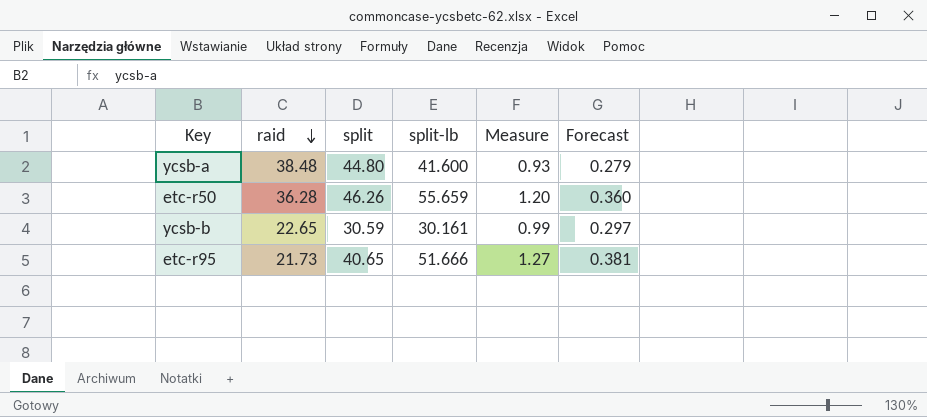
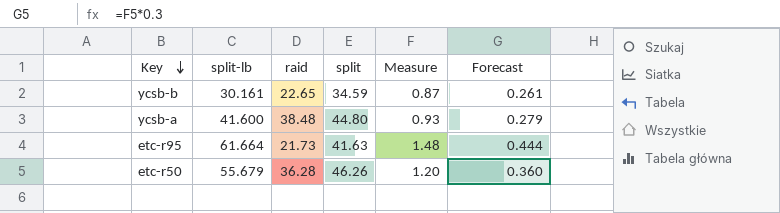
row order: raid descending -> Key descending
column split-lb | position: 4 -> 2
ycsb-b | split: 30.59 -> 34.59
ycsb-b | Measure: 0.99 -> 0.87
ycsb-b | Forecast: 0.297 -> 0.261
etc-r95 | split-lb: 51.666 -> 61.664
etc-r95 | split: 40.65 -> 41.63
etc-r95 | Measure: 1.27 -> 1.48
etc-r95 | Forecast: 0.381 -> 0.444
etc-r50 | split-lb: 55.659 -> 55.679

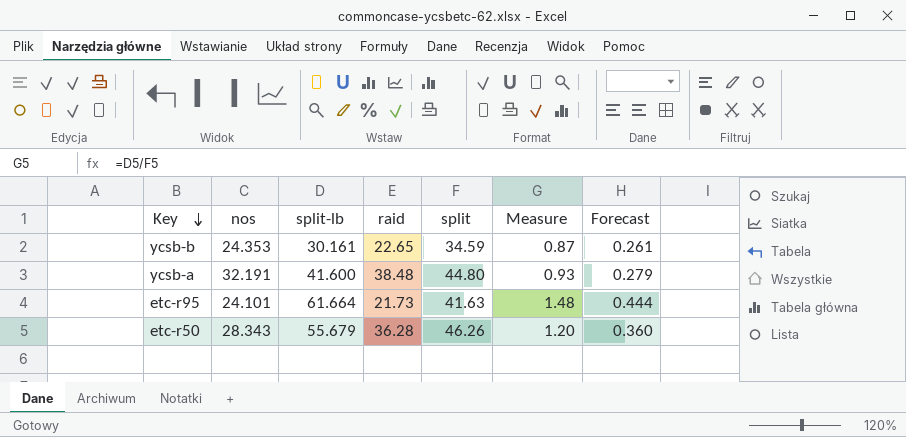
column nos | position: none -> 2

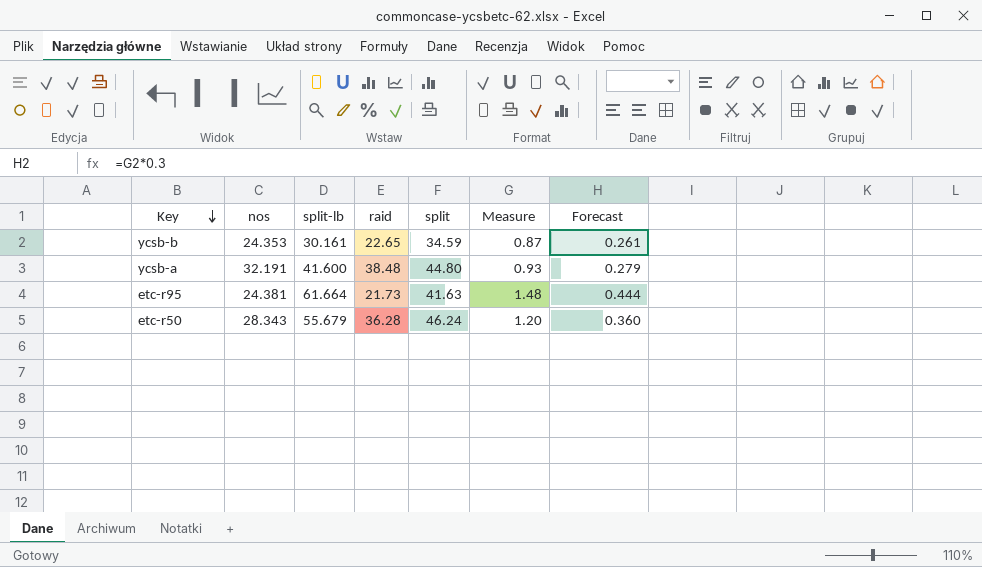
etc-r95 | nos: 24.101 -> 24.381
etc-r50 | split: 46.26 -> 46.24

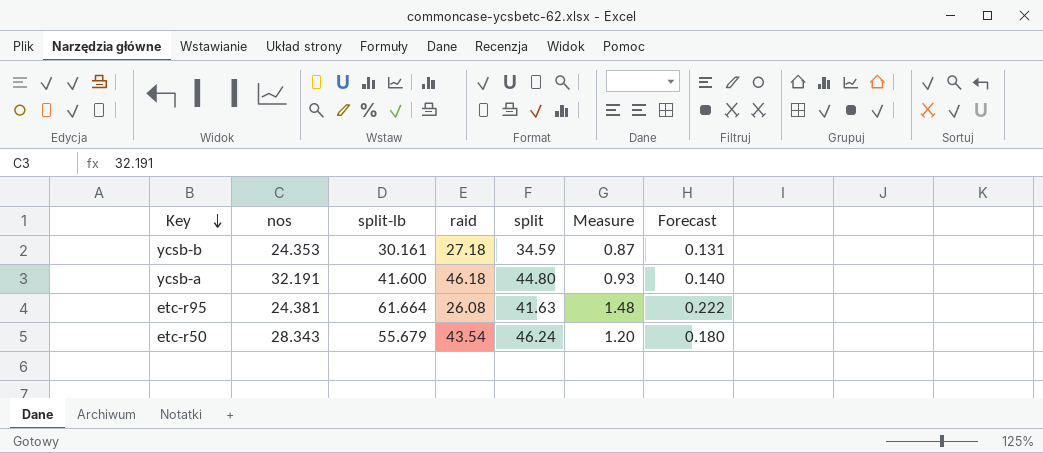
column Forecast | formula: [Measure] * 0.3 -> [Measure] * 0.15
ycsb-b | raid: 22.65 -> 27.18
ycsb-a | raid: 38.48 -> 46.18
etc-r95 | raid: 21.73 -> 26.08
etc-r50 | raid: 36.28 -> 43.54

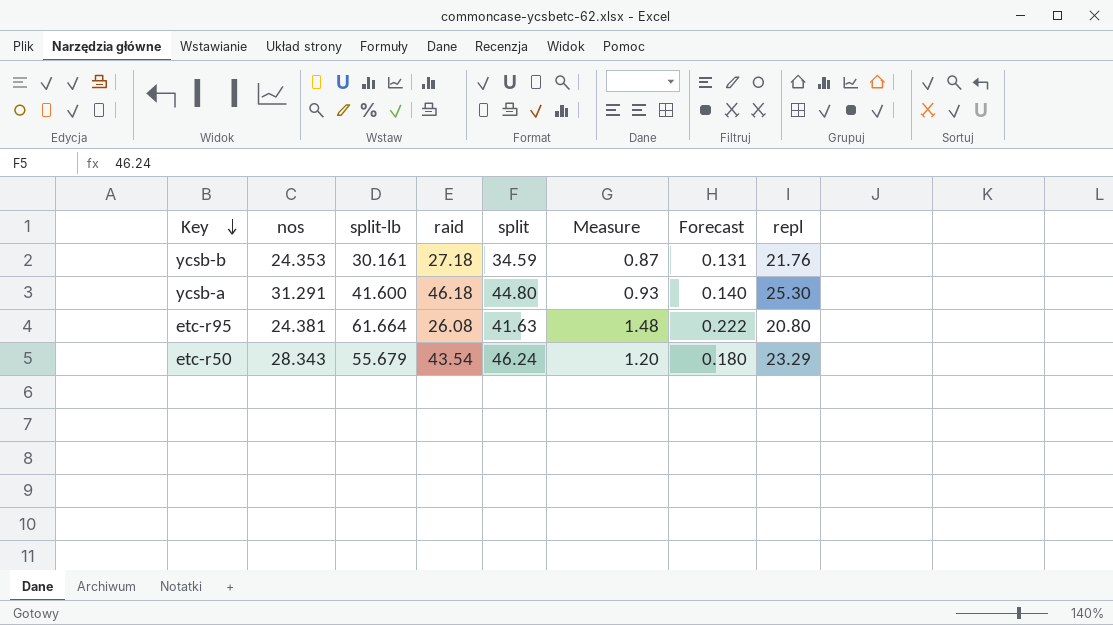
column repl | position: none -> 8
ycsb-a | nos: 32.191 -> 31.291

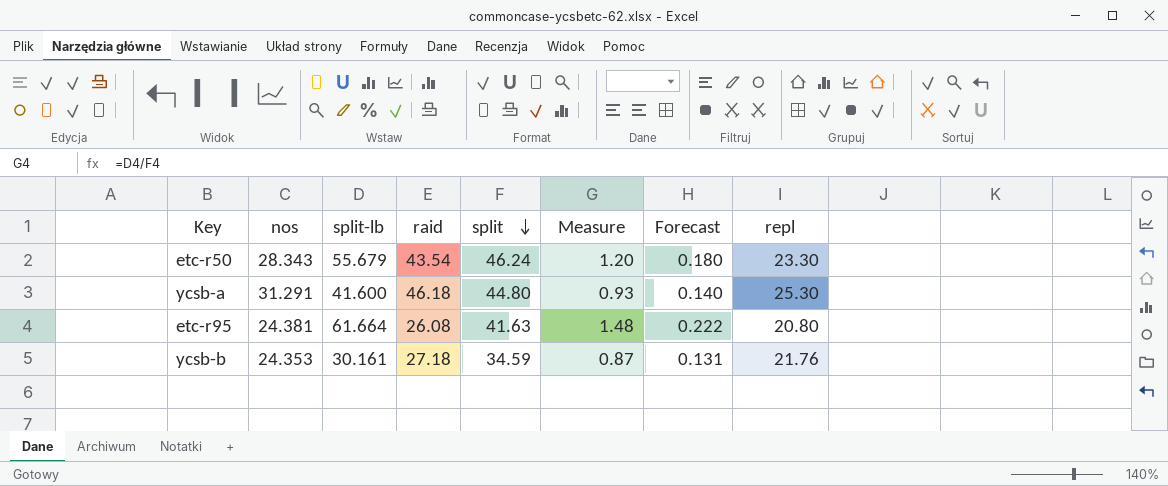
row order: Key descending -> split descending
etc-r50 | repl: 23.29 -> 23.30

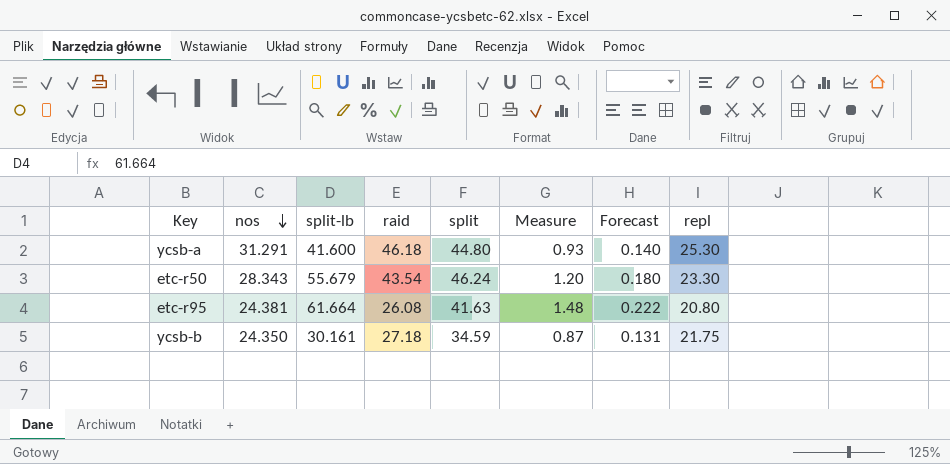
row order: split descending -> nos descending
ycsb-b | nos: 24.353 -> 24.350
ycsb-b | repl: 21.76 -> 21.75

